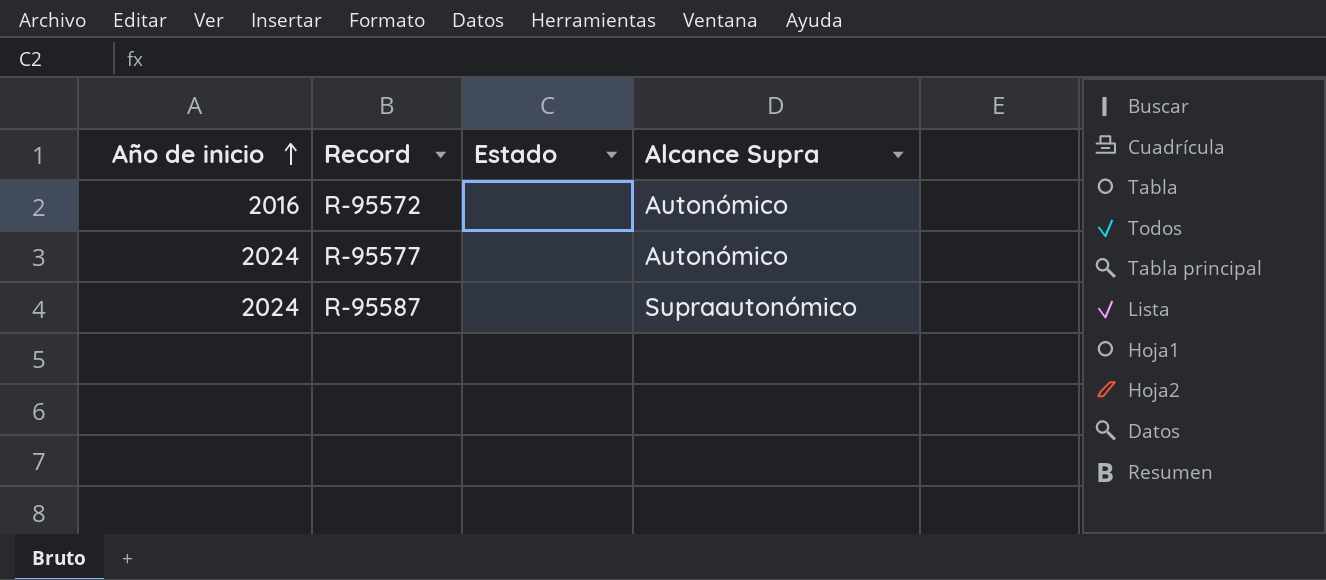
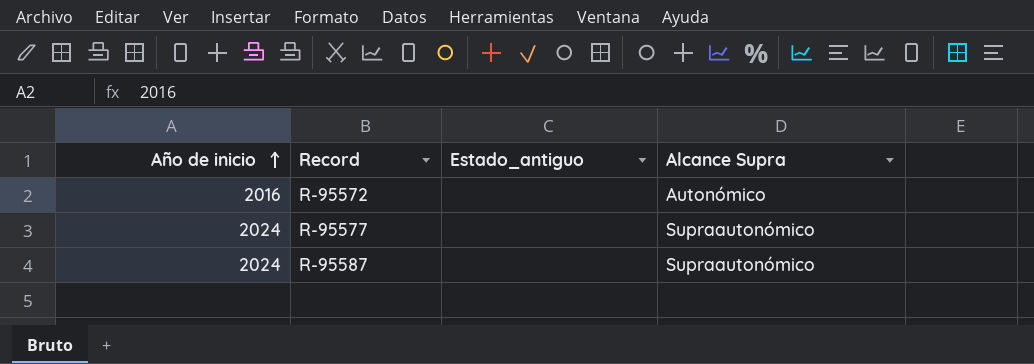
column name: Estado -> Estado_antiguo
R-95577 | Alcance Supra: Autonómico -> Supraautonómico

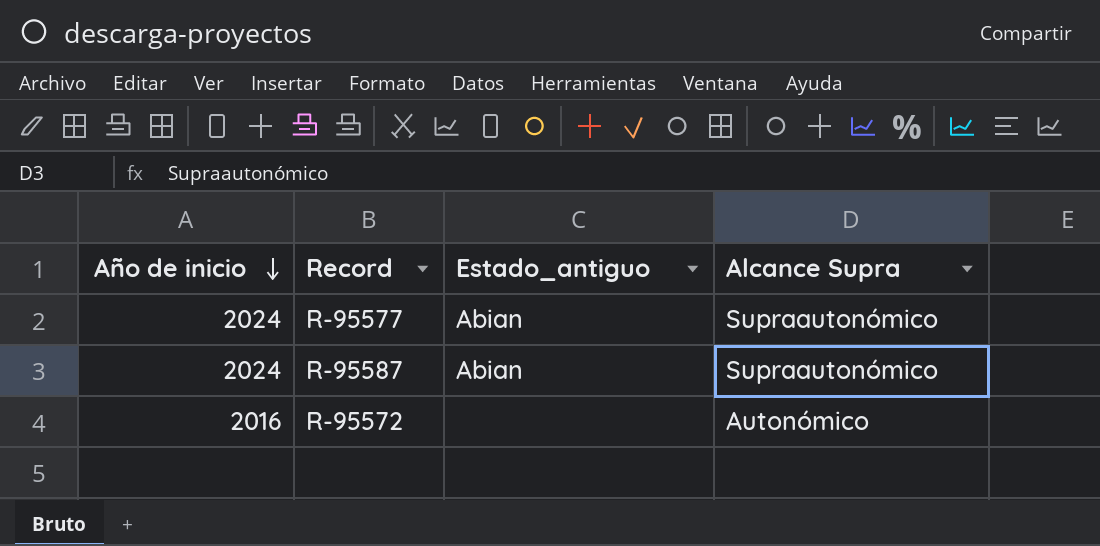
row order: Año de inicio ascending -> Año de inicio descending
R-95577 | Estado_antiguo: none -> Abian
R-95587 | Estado_antiguo: none -> Abian

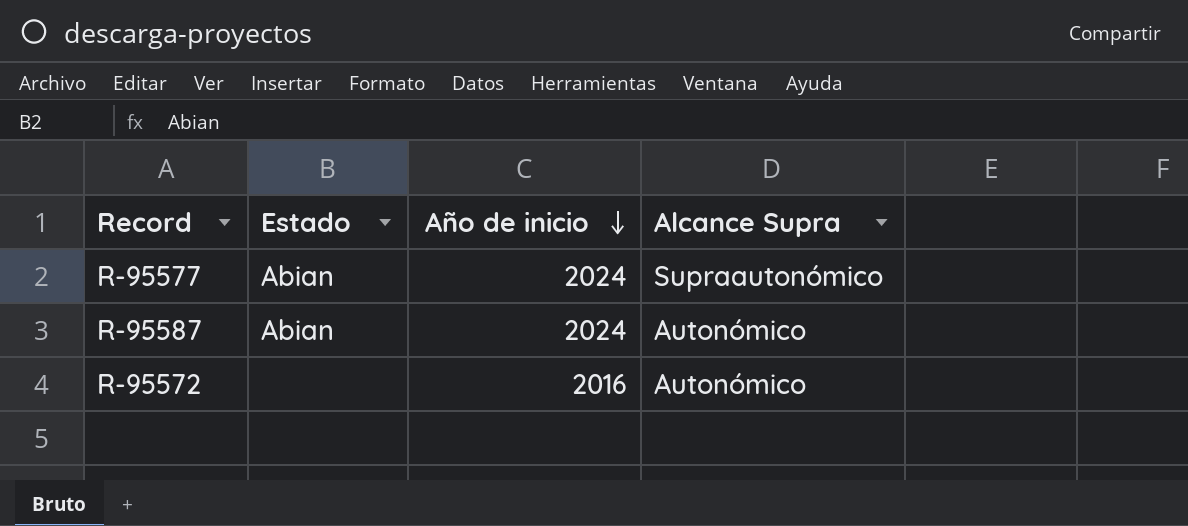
column name: Estado_antiguo -> Estado
column Año de inicio | position: 1 -> 3
R-95587 | Alcance Supra: Supraautonómico -> Autonómico

